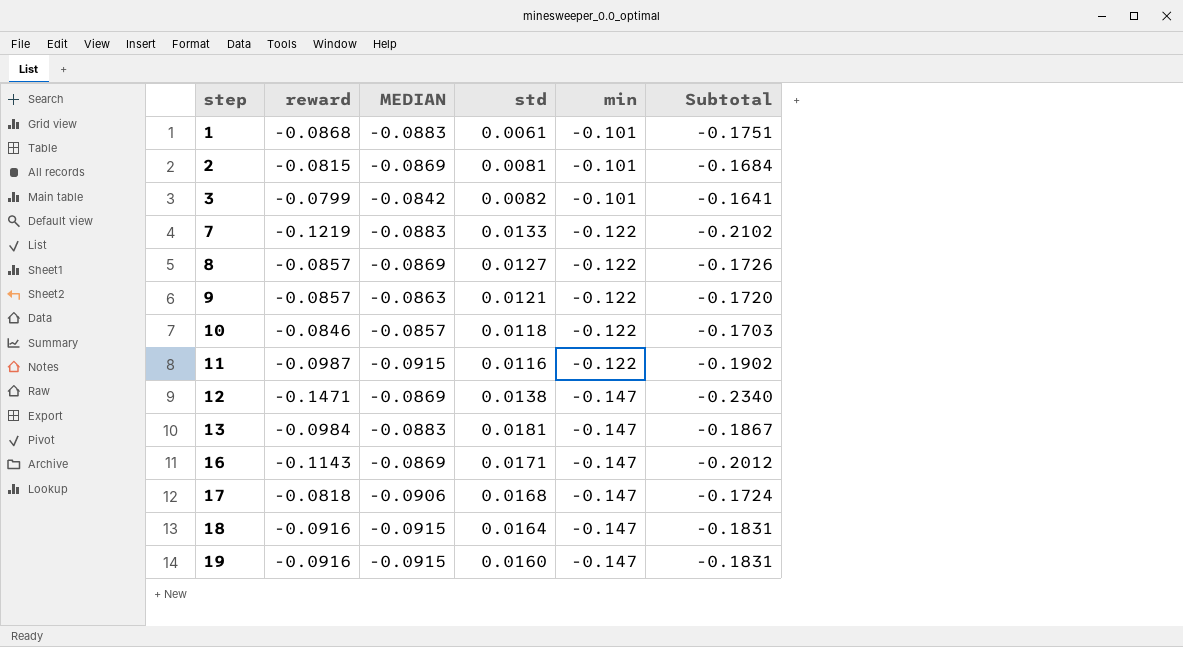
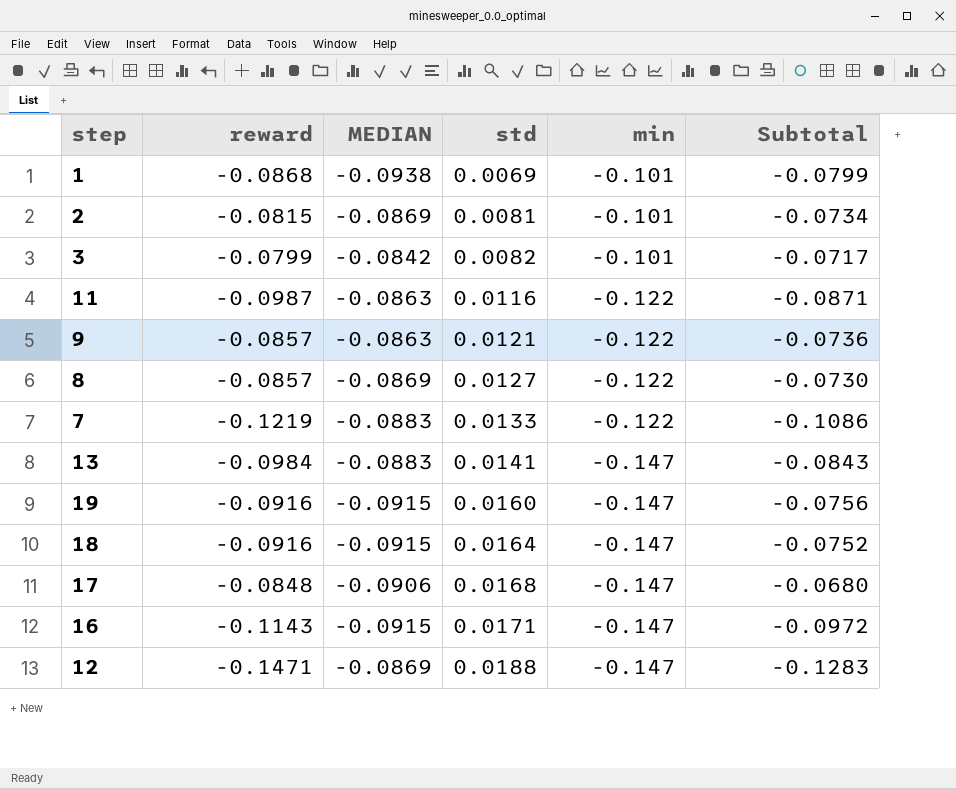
row order: step ascending -> std ascending
column Subtotal | formula: [reward] + [MEDIAN] -> [reward] + [std]
row 10: -0.0846 | -0.0857 | 0.0118 | -0.122 | -0.1703 -> none
1 | MEDIAN: -0.0883 -> -0.0938
1 | std: 0.0061 -> 0.0069
11 | MEDIAN: -0.0915 -> -0.0863
13 | std: 0.0181 -> 0.0141
17 | reward: -0.0818 -> -0.0848
16 | MEDIAN: -0.0869 -> -0.0915
12 | std: 0.0138 -> 0.0188

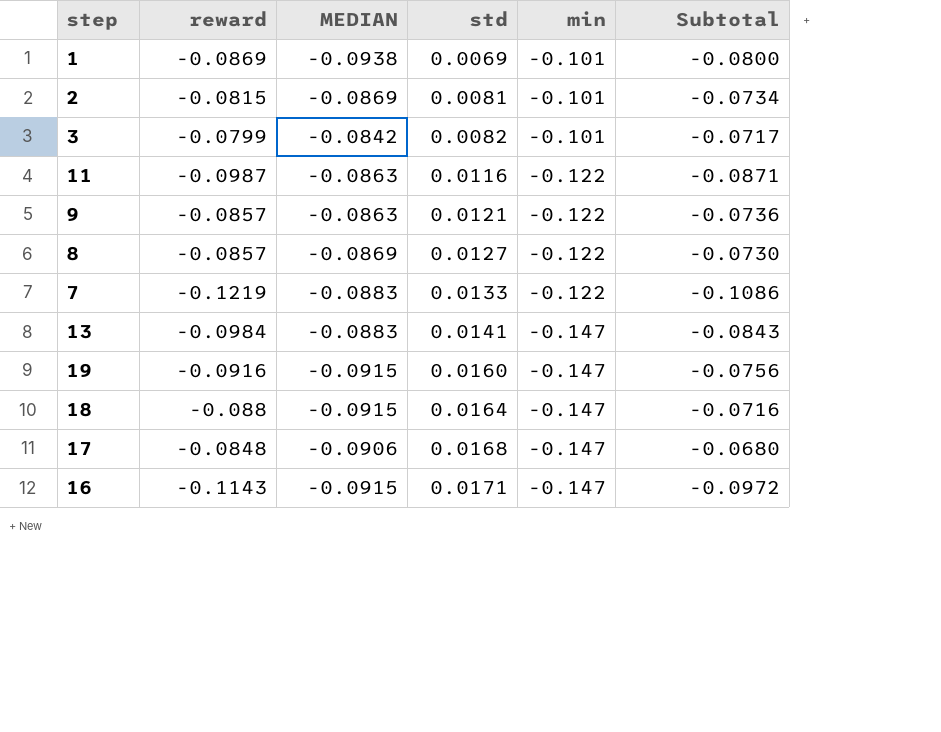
row 12: -0.1471 | -0.0869 | 0.0188 | -0.147 | -0.1283 -> none
1 | reward: -0.0868 -> -0.0869
1 | Subtotal: -0.0799 -> -0.0800
18 | reward: -0.0916 -> -0.088
18 | Subtotal: -0.0752 -> -0.0716

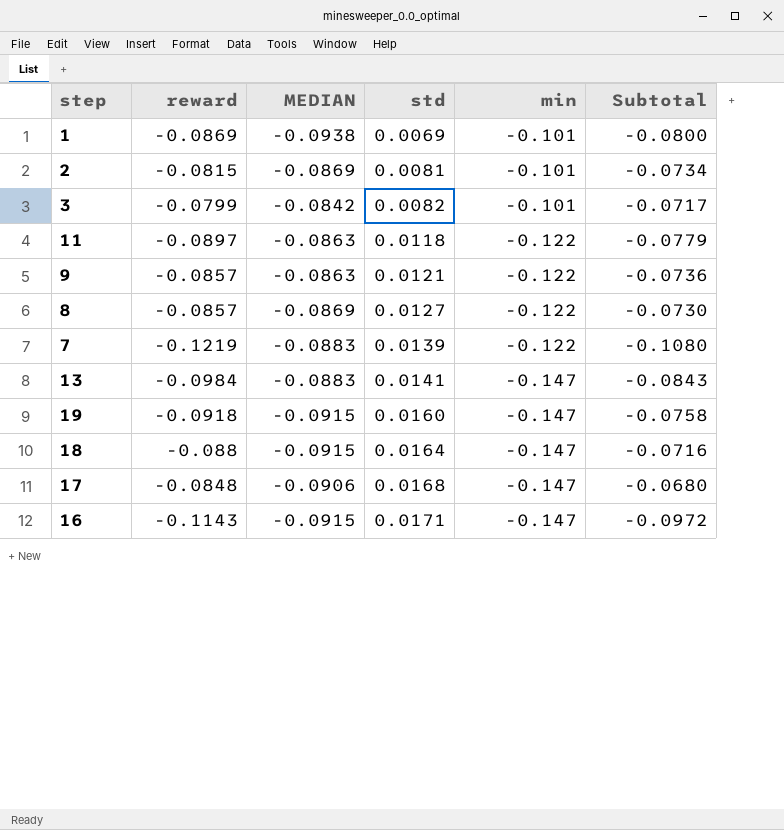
11 | reward: -0.0987 -> -0.0897
11 | std: 0.0116 -> 0.0118
11 | Subtotal: -0.0871 -> -0.0779
7 | std: 0.0133 -> 0.0139
7 | Subtotal: -0.1086 -> -0.1080
19 | reward: -0.0916 -> -0.0918
19 | Subtotal: -0.0756 -> -0.0758

